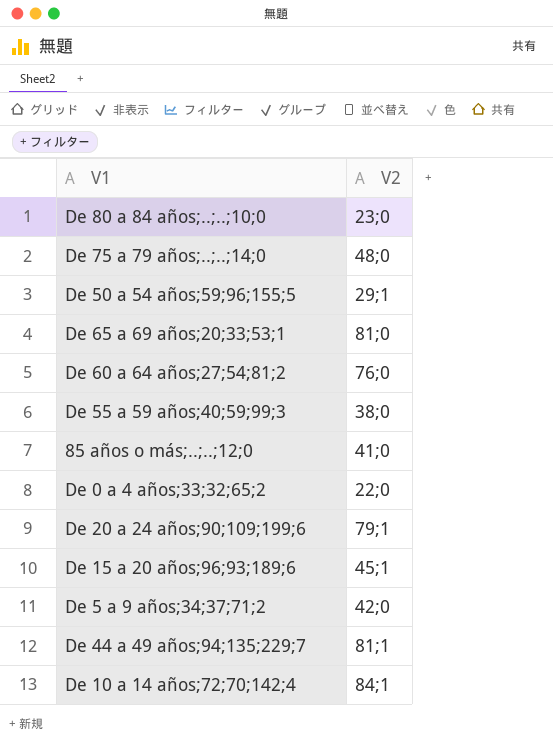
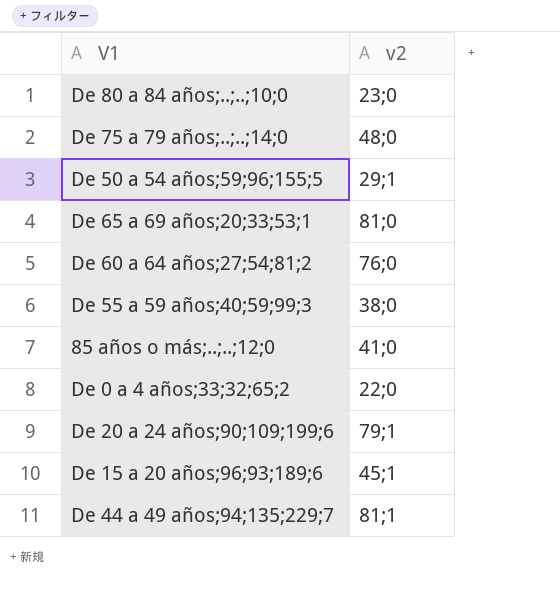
column name: V2 -> v2
row De 5 a 9 años;34;37;71;2: 42;0 -> none
row De 10 a 14 años;72;70;142;4: 84;1 -> none

